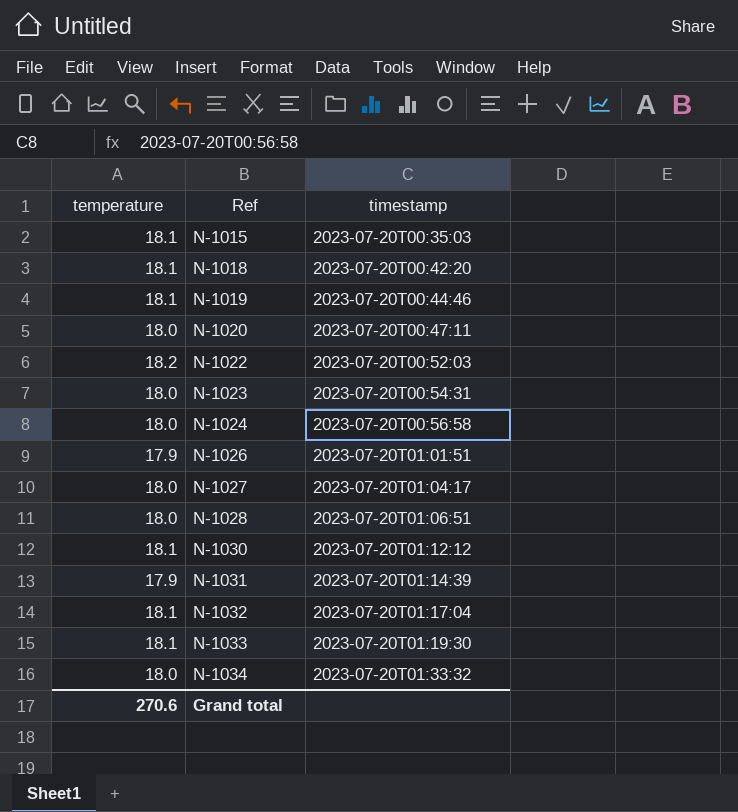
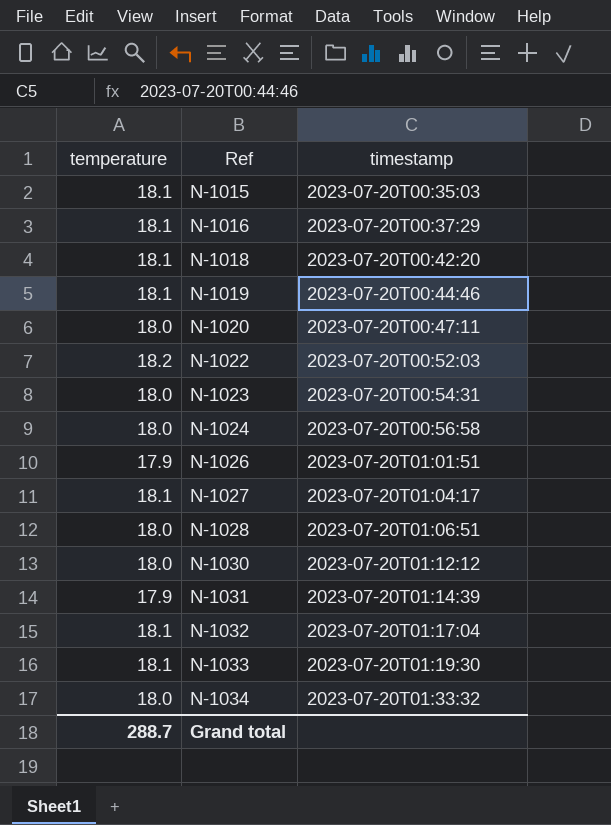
row N-1016: none -> 18.1 | 2023-07-20T00:37:29
N-1027 | temperature: 18.0 -> 18.1
N-1030 | temperature: 18.1 -> 18.0
Grand total | temperature: 270.6 -> 288.7

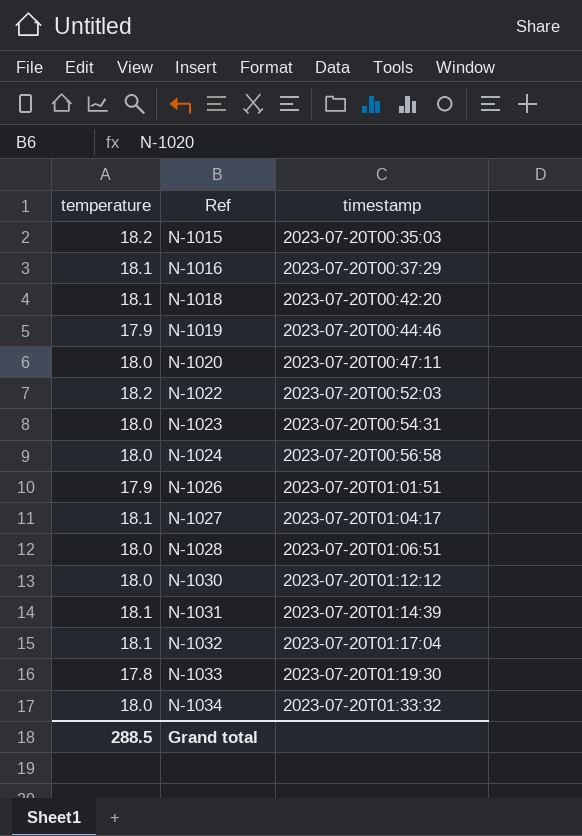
N-1015 | temperature: 18.1 -> 18.2
N-1019 | temperature: 18.1 -> 17.9
N-1031 | temperature: 17.9 -> 18.1
N-1033 | temperature: 18.1 -> 17.8
Grand total | temperature: 288.7 -> 288.5

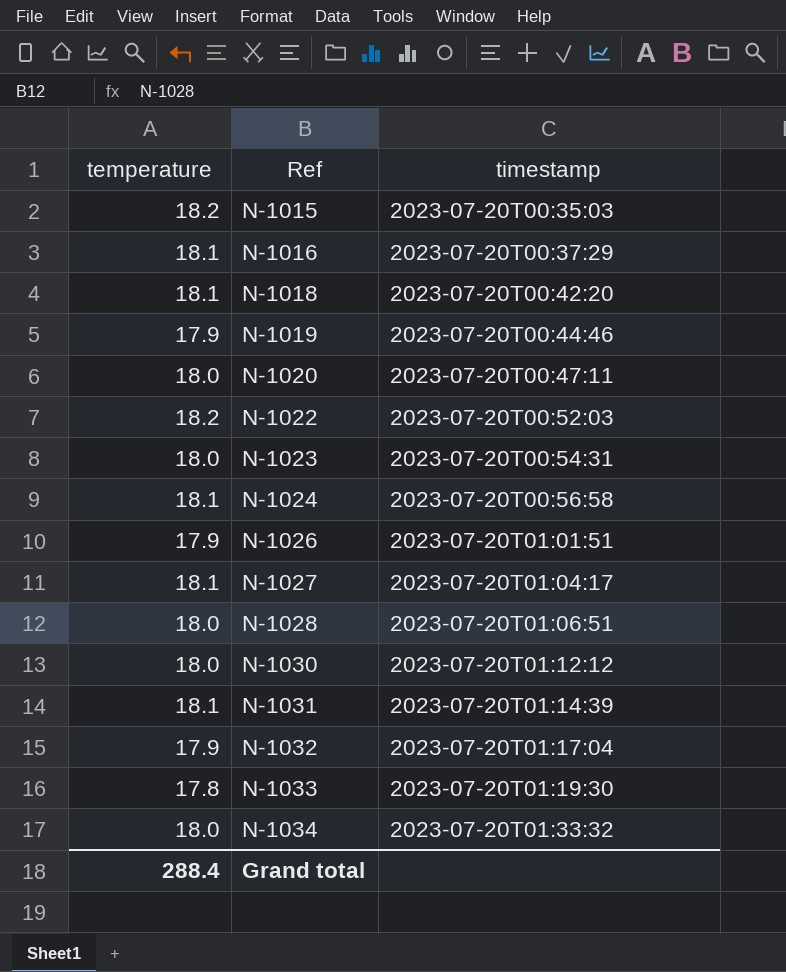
N-1024 | temperature: 18.0 -> 18.1
N-1032 | temperature: 18.1 -> 17.9
Grand total | temperature: 288.5 -> 288.4

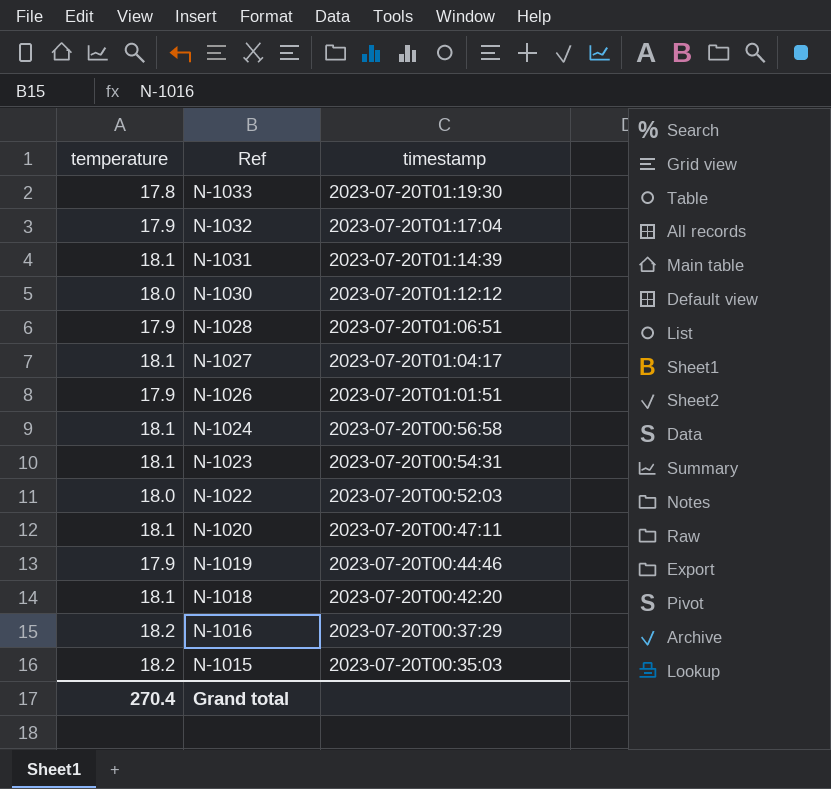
row order: Ref ascending -> Ref descending
row N-1034: 18.0 | 2023-07-20T01:33:32 -> none
N-1028 | temperature: 18.0 -> 17.9
N-1023 | temperature: 18.0 -> 18.1
N-1022 | temperature: 18.2 -> 18.0
N-1020 | temperature: 18.0 -> 18.1
N-1016 | temperature: 18.1 -> 18.2
Grand total | temperature: 288.4 -> 270.4

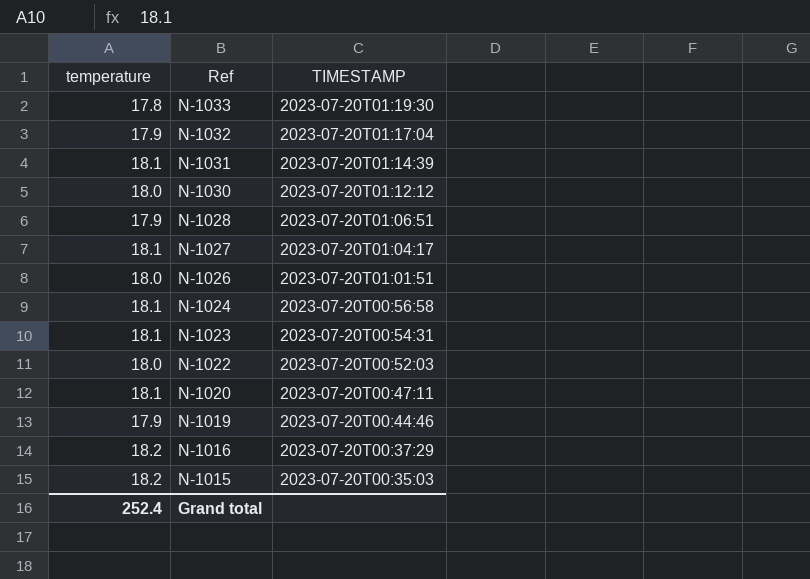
column name: timestamp -> TIMESTAMP
row N-1018: 18.1 | 2023-07-20T00:42:20 -> none
N-1026 | temperature: 17.9 -> 18.0
Grand total | temperature: 270.4 -> 252.4

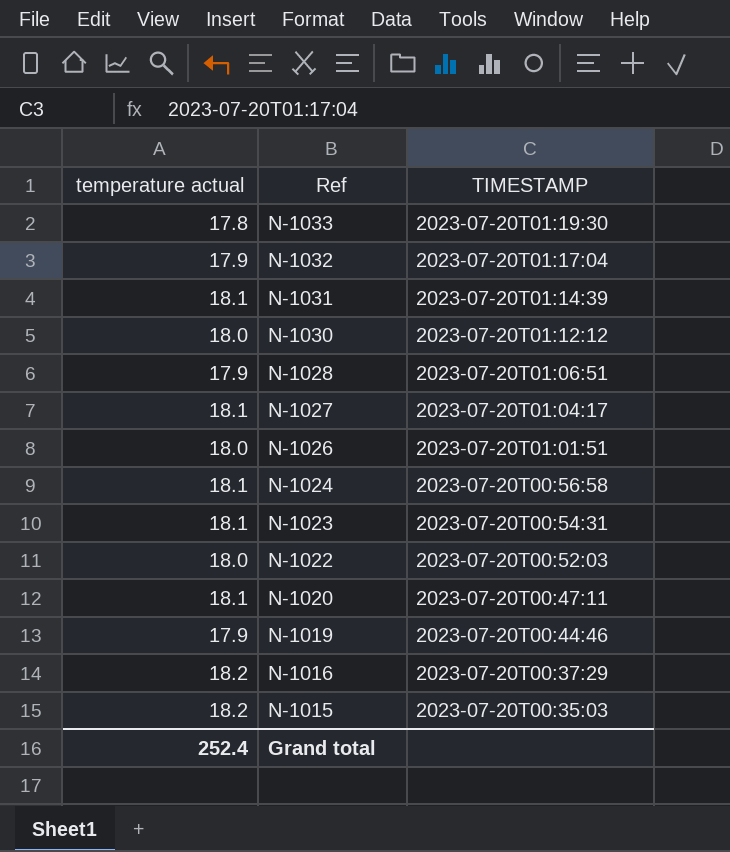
column name: temperature -> temperature actual

